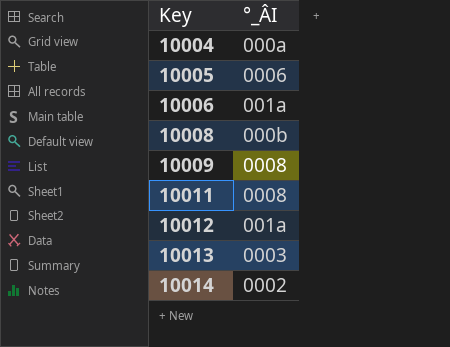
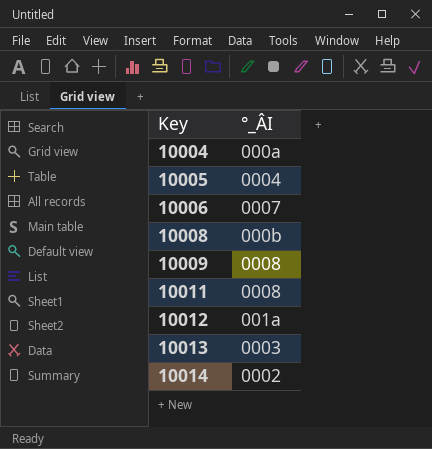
10005 | °_ÂI: 0006 -> 0004
10006 | °_ÂI: 001a -> 0007

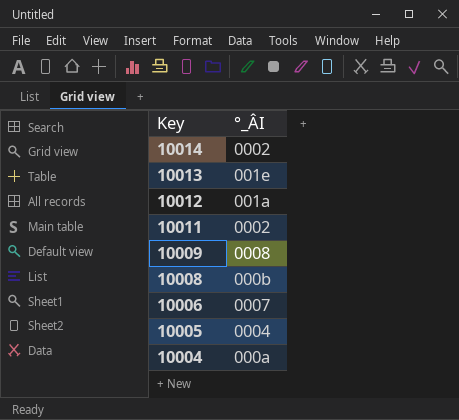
row order: Key ascending -> Key descending
10013 | °_ÂI: 0003 -> 001e
10011 | °_ÂI: 0008 -> 0002

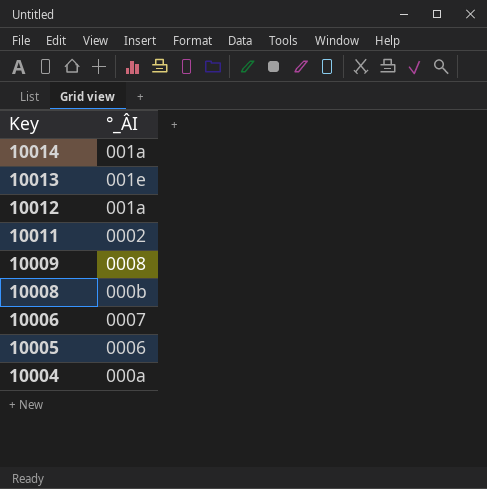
10014 | °_ÂI: 0002 -> 001a
10005 | °_ÂI: 0004 -> 0006

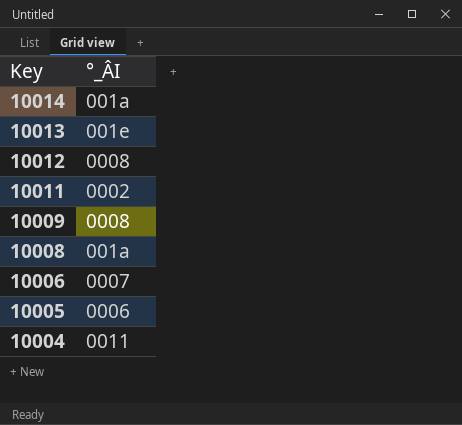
10012 | °_ÂI: 001a -> 0008
10008 | °_ÂI: 000b -> 001a
10004 | °_ÂI: 000a -> 0011

